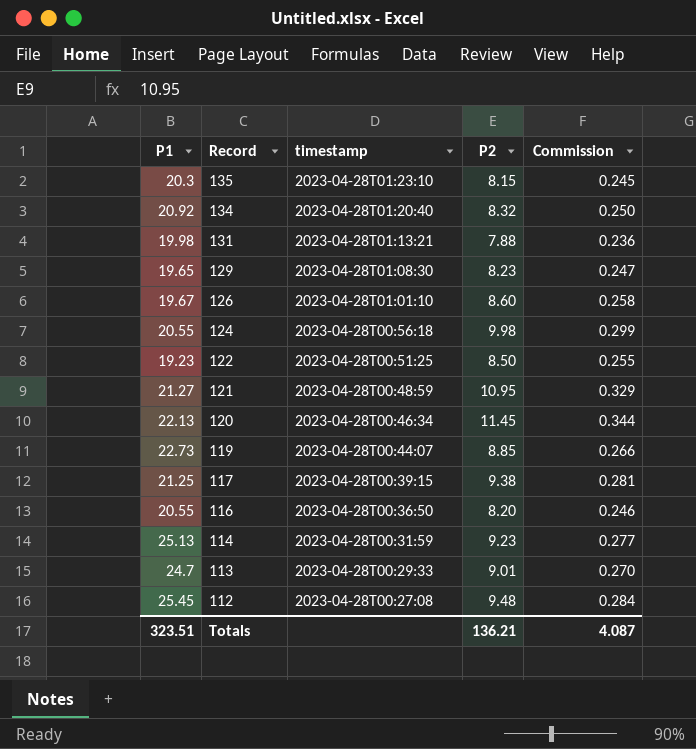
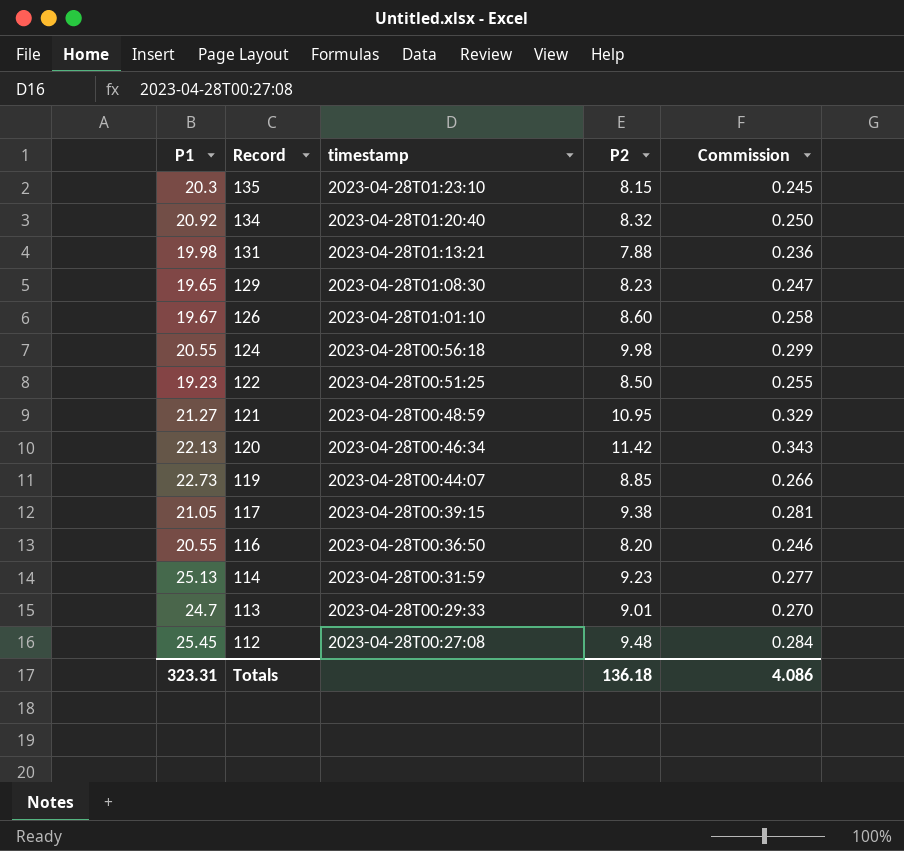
120 | P2: 11.45 -> 11.42
120 | Commission: 0.344 -> 0.343
117 | P1: 21.25 -> 21.05
Totals | P1: 323.51 -> 323.31
Totals | P2: 136.21 -> 136.18
Totals | Commission: 4.087 -> 4.086

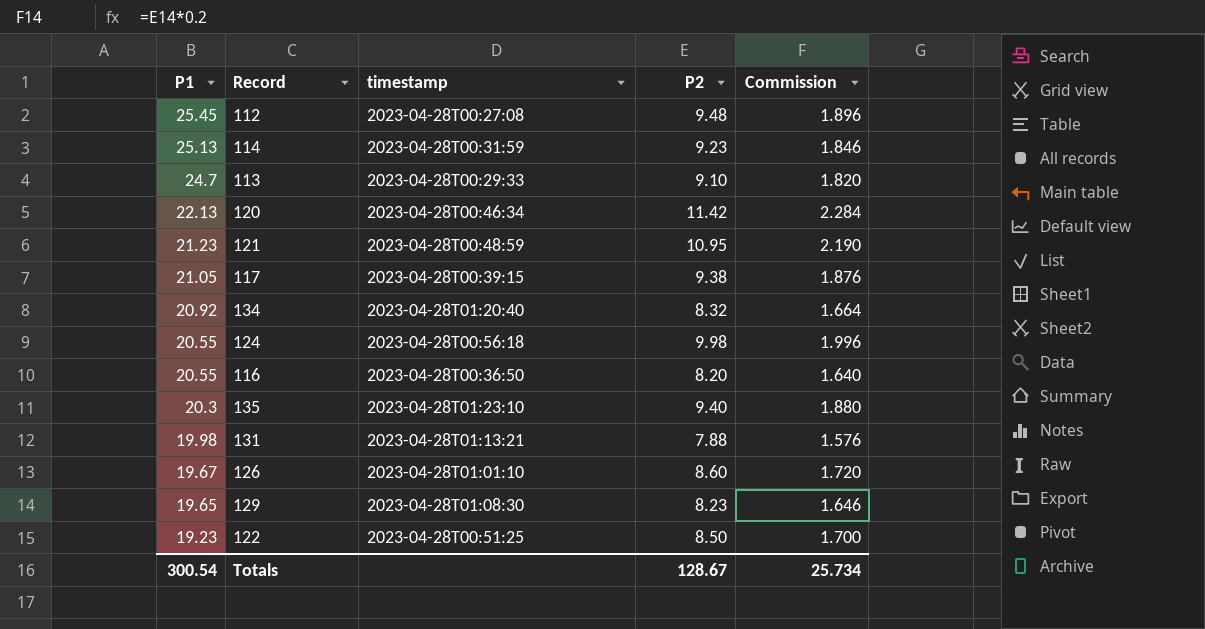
row order: Record descending -> P1 descending
column Commission | formula: [P2] * 0.03 -> [P2] * 0.2
row 119: 22.73 | 2023-04-28T00:44:07 | 8.85 | 0.266 -> none
113 | P2: 9.01 -> 9.10
121 | P1: 21.27 -> 21.23
135 | P2: 8.15 -> 9.40
Totals | P1: 323.31 -> 300.54
Totals | P2: 136.18 -> 128.67
Totals | Commission: 4.086 -> 25.734

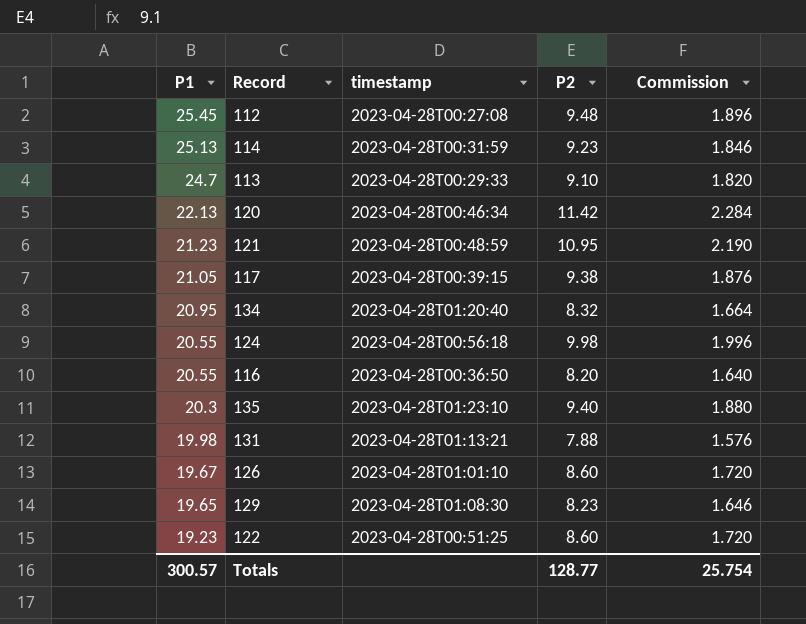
134 | P1: 20.92 -> 20.95
122 | P2: 8.50 -> 8.60
122 | Commission: 1.700 -> 1.720
Totals | P1: 300.54 -> 300.57
Totals | P2: 128.67 -> 128.77
Totals | Commission: 25.734 -> 25.754

